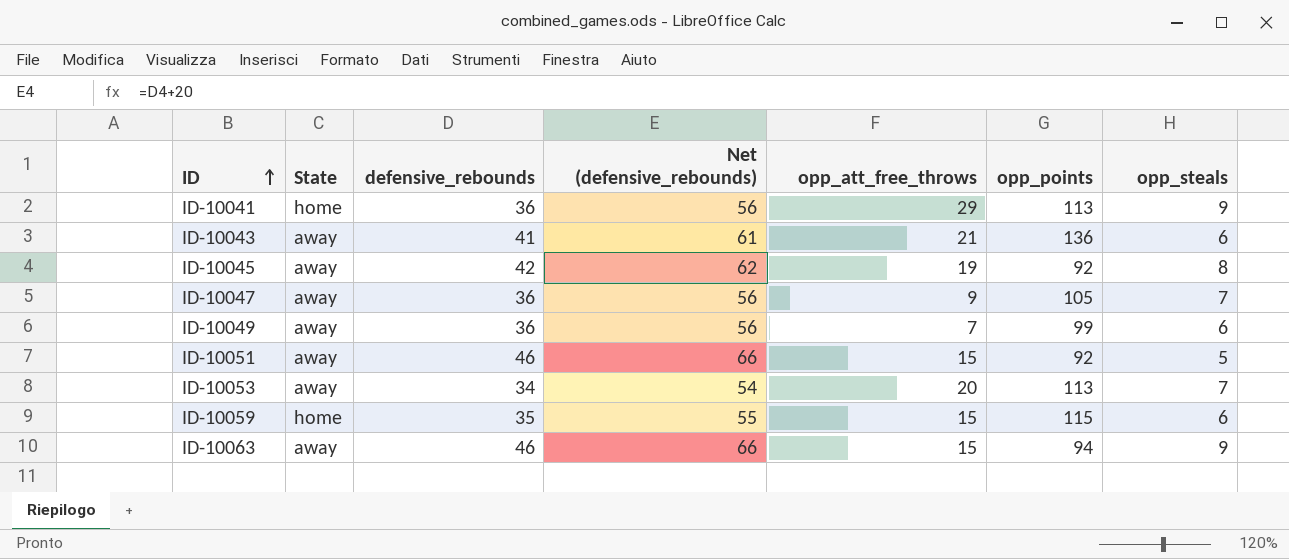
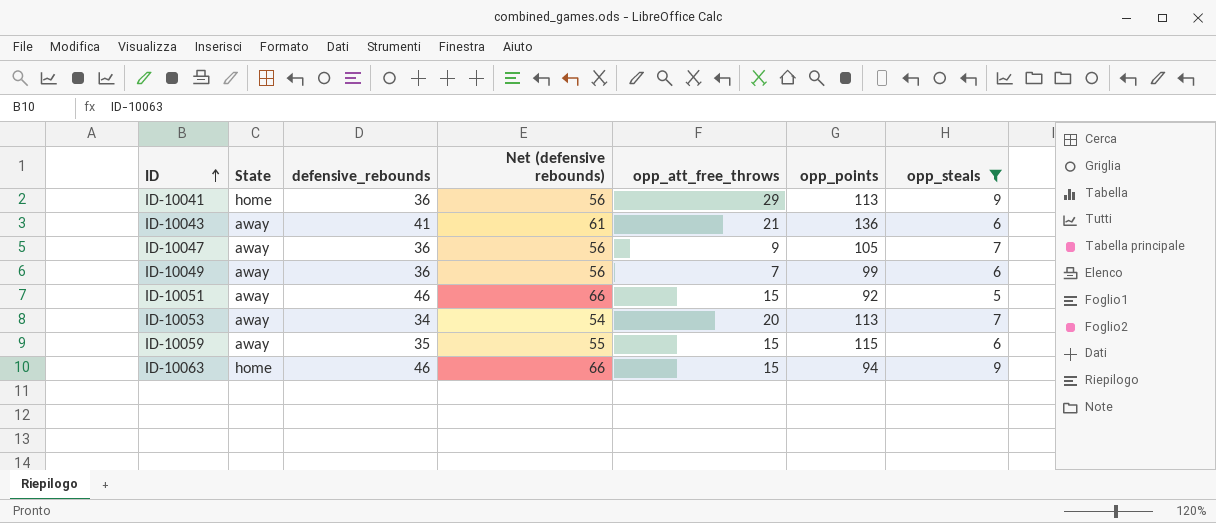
filter: none -> opp_steals != 8
column name: Net (defensive_rebounds) -> Net (defensive rebounds)
ID-10059 | State: home -> away
ID-10063 | State: away -> home

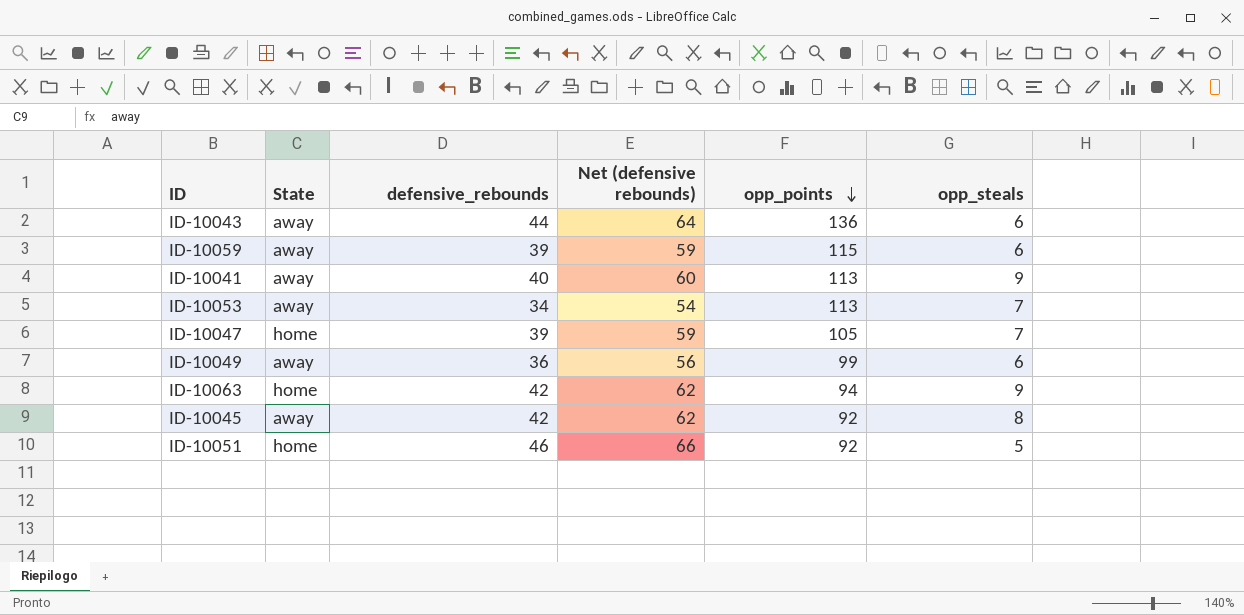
filter: opp_steals != 8 -> none
row order: ID ascending -> opp_points descending
column opp_att_free_throws | position: 5 -> none
ID-10043 | defensive_rebounds: 41 -> 44
ID-10043 | Net (defensive rebounds): 61 -> 64
ID-10059 | defensive_rebounds: 35 -> 39
ID-10059 | Net (defensive rebounds): 55 -> 59
ID-10041 | State: home -> away
ID-10041 | defensive_rebounds: 36 -> 40
ID-10041 | Net (defensive rebounds): 56 -> 60
ID-10047 | State: away -> home
ID-10047 | defensive_rebounds: 36 -> 39
ID-10047 | Net (defensive rebounds): 56 -> 59
ID-10063 | defensive_rebounds: 46 -> 42
ID-10063 | Net (defensive rebounds): 66 -> 62
ID-10051 | State: away -> home

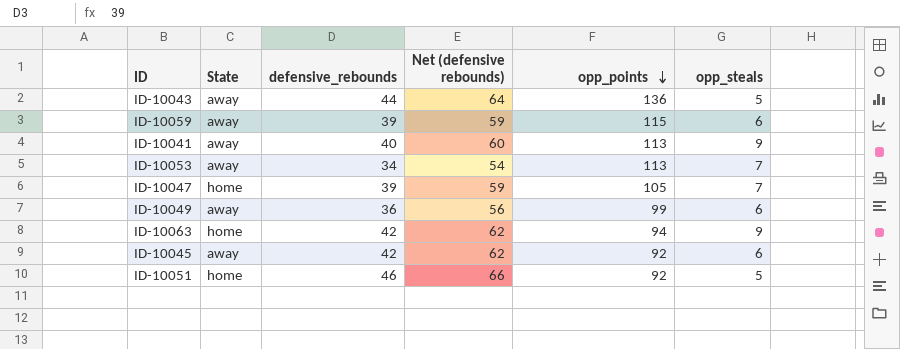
ID-10043 | opp_steals: 6 -> 5
ID-10045 | opp_steals: 8 -> 6

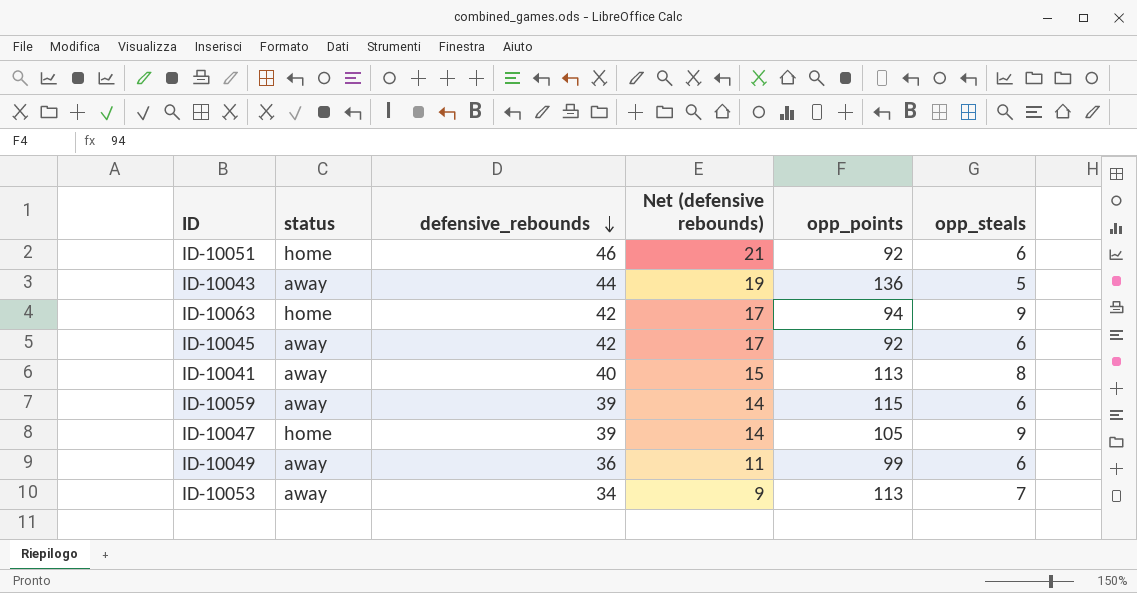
row order: opp_points descending -> defensive_rebounds descending
column name: State -> status
column Net (defensive rebounds) | formula: [defensive_rebounds] + 20 -> [defensive_rebounds] - 25
ID-10051 | opp_steals: 5 -> 6
ID-10041 | opp_steals: 9 -> 8
ID-10047 | opp_steals: 7 -> 9

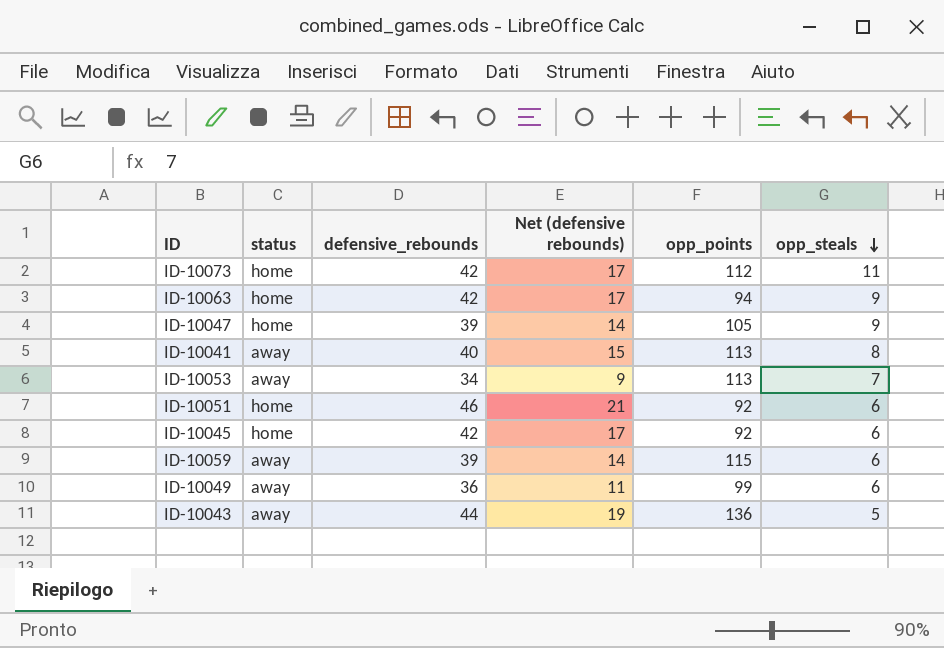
row order: defensive_rebounds descending -> opp_steals descending
row ID-10073: none -> home | 42 | 17 | 112 | 11
ID-10045 | status: away -> home

